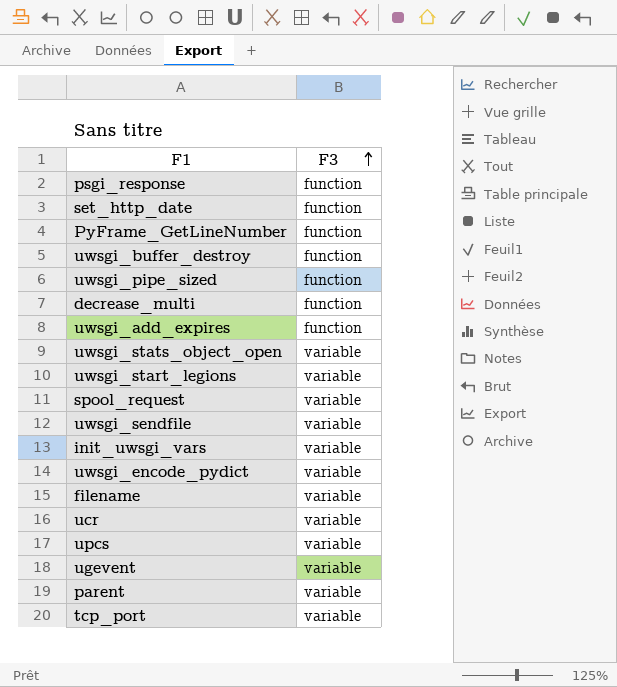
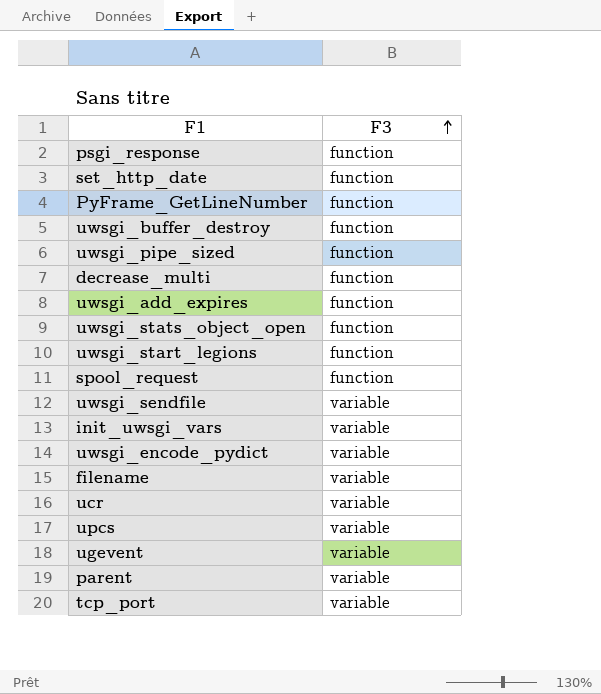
uwsgi_stats_object_open | F3: variable -> function
uwsgi_start_legions | F3: variable -> function
spool_request | F3: variable -> function

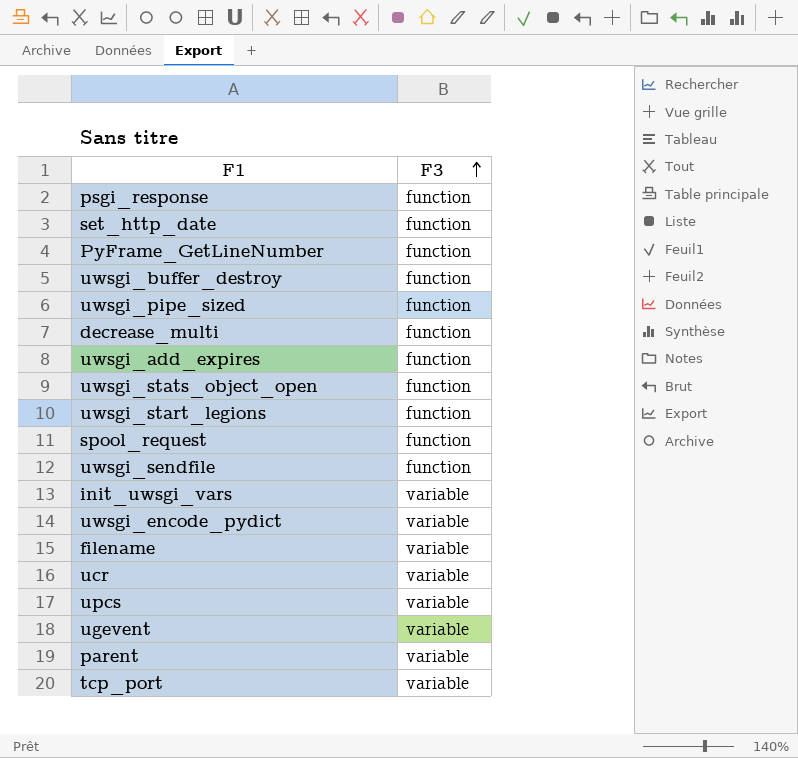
uwsgi_sendfile | F3: variable -> function

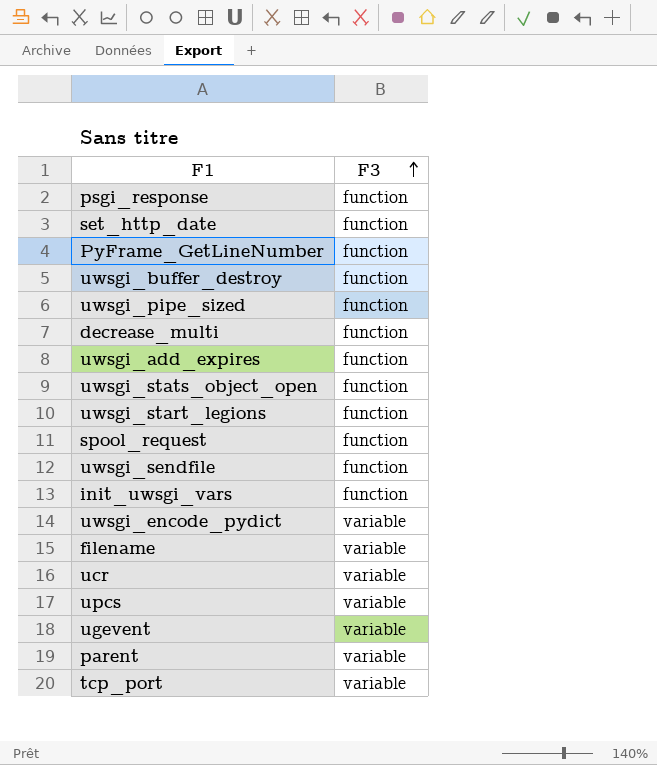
init_uwsgi_vars | F3: variable -> function

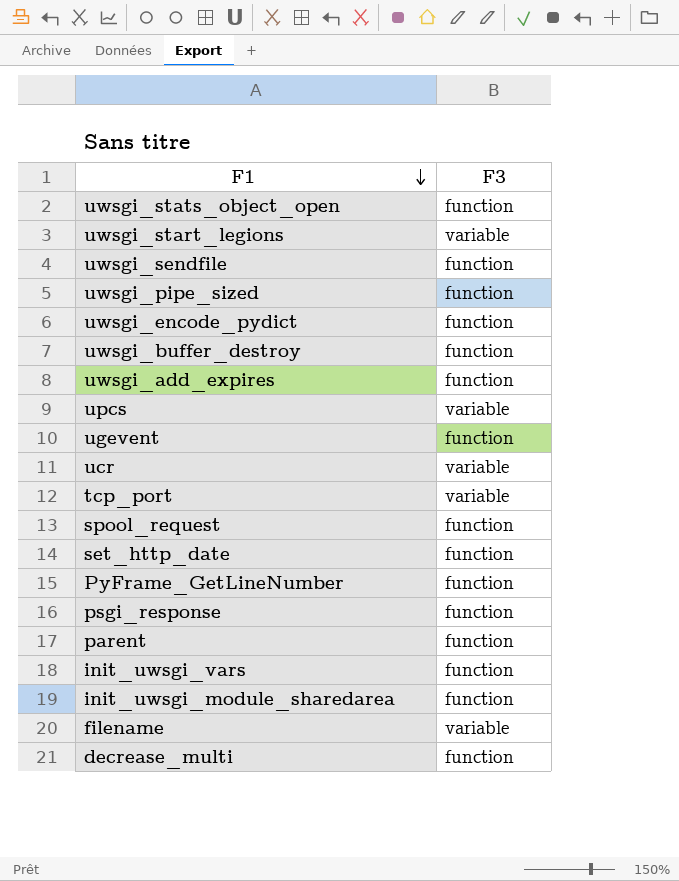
row order: F3 ascending -> F1 descending
uwsgi_start_legions | F3: function -> variable
uwsgi_encode_pydict | F3: variable -> function
ugevent | F3: variable -> function
parent | F3: variable -> function
row init_uwsgi_module_sharedarea: none -> function

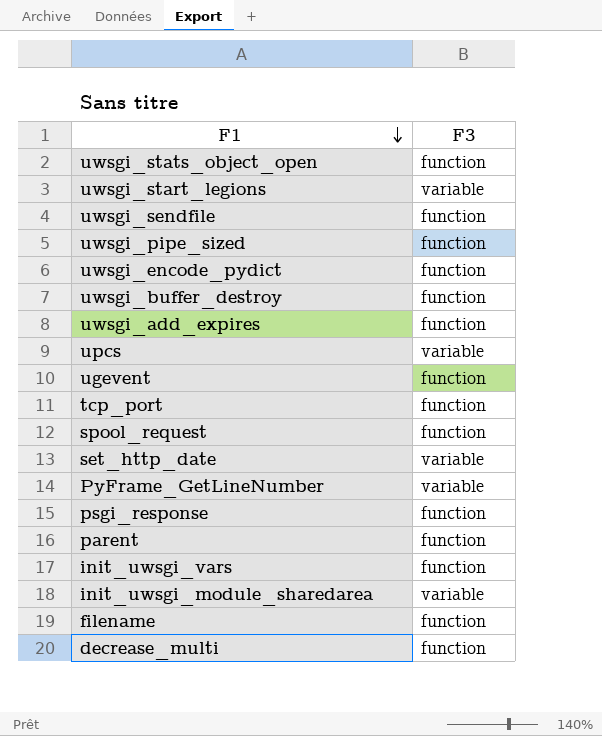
row ucr: variable -> none
tcp_port | F3: variable -> function
set_http_date | F3: function -> variable
PyFrame_GetLineNumber | F3: function -> variable
init_uwsgi_module_sharedarea | F3: function -> variable
filename | F3: variable -> function

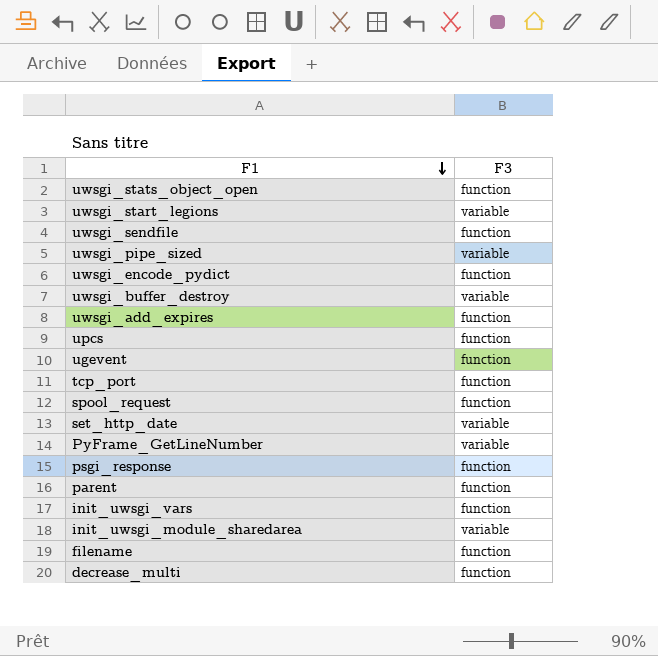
uwsgi_pipe_sized | F3: function -> variable
uwsgi_buffer_destroy | F3: function -> variable
upcs | F3: variable -> function

